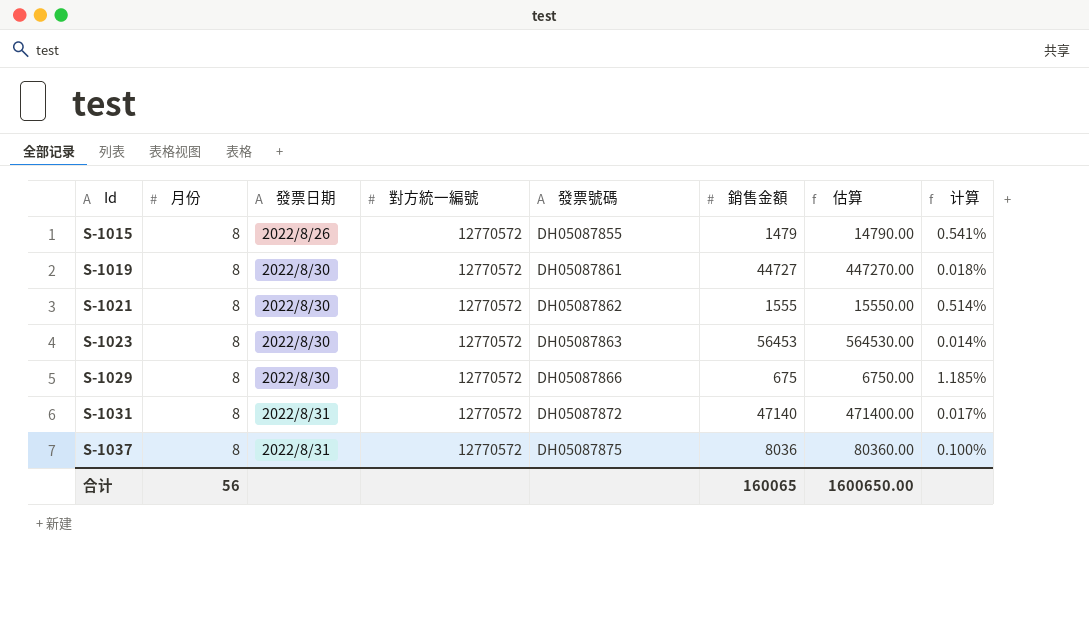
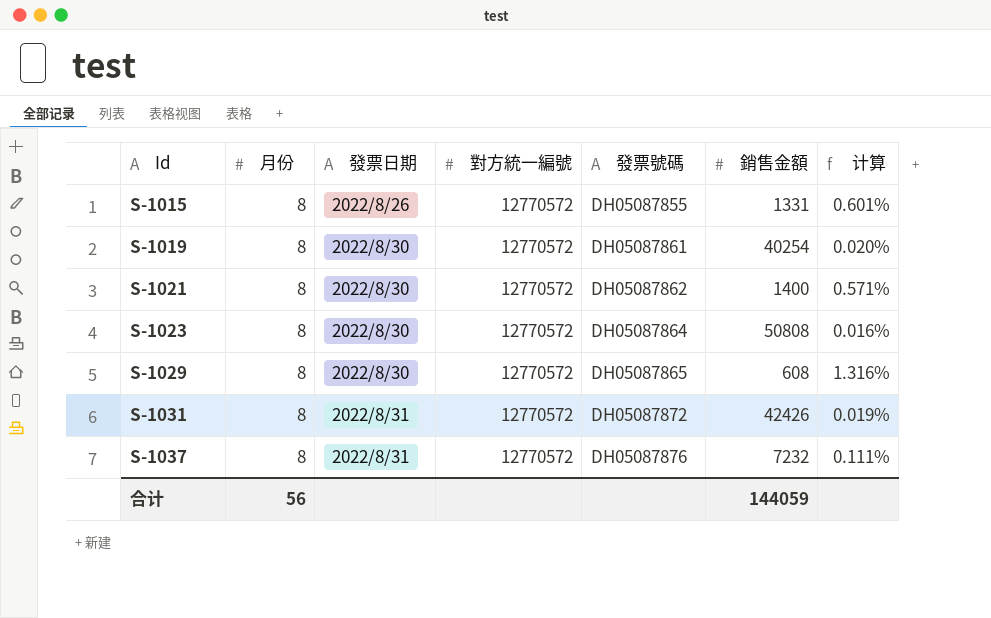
column 估算 | formula: [銷售金額] * 10 -> none
S-1015 | 銷售金額: 1479 -> 1331
S-1015 | 计算: 0.541% -> 0.601%
S-1019 | 銷售金額: 44727 -> 40254
S-1019 | 计算: 0.018% -> 0.020%
S-1021 | 銷售金額: 1555 -> 1400
S-1021 | 计算: 0.514% -> 0.571%
S-1023 | 發票號碼: DH05087863 -> DH05087864
S-1023 | 銷售金額: 56453 -> 50808
S-1023 | 计算: 0.014% -> 0.016%
S-1029 | 發票號碼: DH05087866 -> DH05087865
S-1029 | 銷售金額: 675 -> 608
S-1029 | 计算: 1.185% -> 1.316%
S-1031 | 銷售金額: 47140 -> 42426
S-1031 | 计算: 0.017% -> 0.019%
S-1037 | 發票號碼: DH05087875 -> DH05087876
S-1037 | 銷售金額: 8036 -> 7232
S-1037 | 计算: 0.100% -> 0.111%
合计 | 銷售金額: 160065 -> 144059

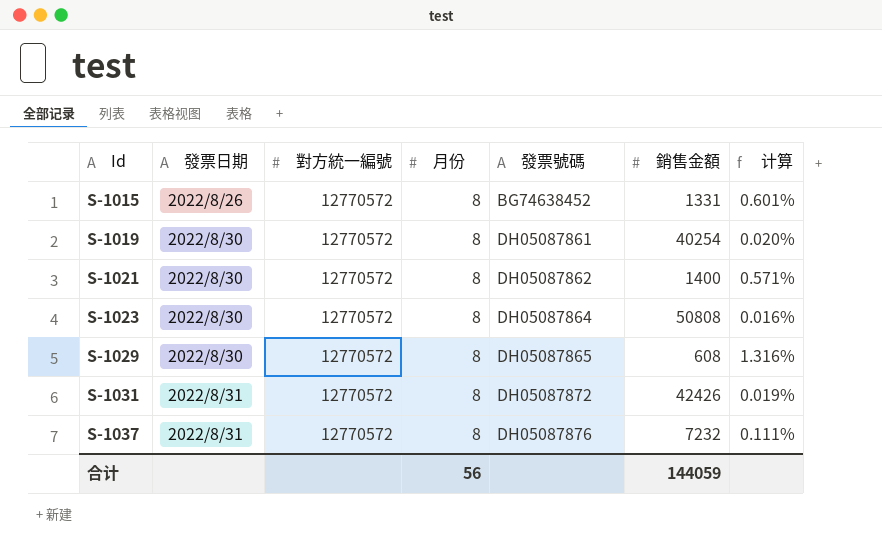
column 月份 | position: 2 -> 4
S-1015 | 發票號碼: DH05087855 -> BG74638452

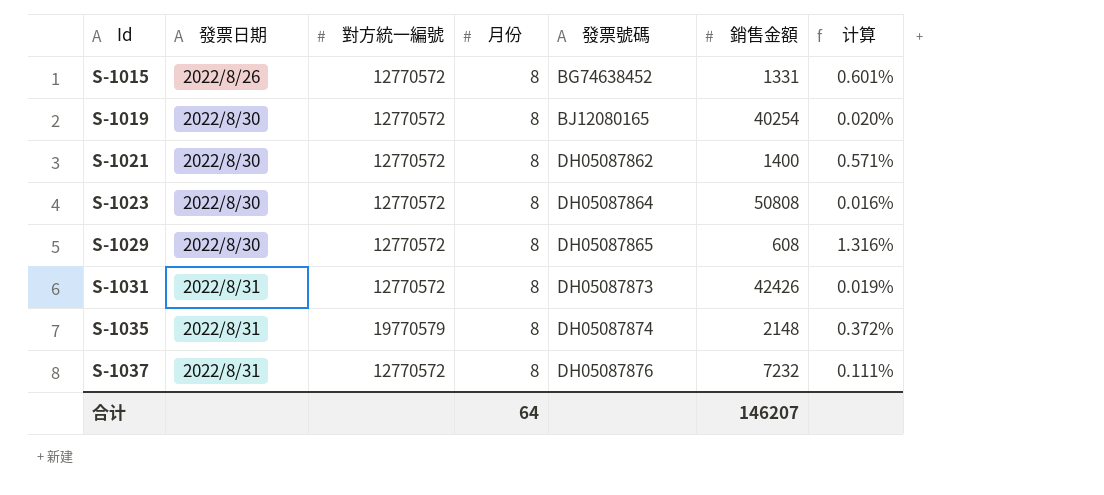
S-1019 | 發票號碼: DH05087861 -> BJ12080165
S-1031 | 發票號碼: DH05087872 -> DH05087873
row S-1035: none -> 2022/8/31 | 19770579 | 8 | DH05087874 | 2148 | 0.372%
合计 | 月份: 56 -> 64
合计 | 銷售金額: 144059 -> 146207

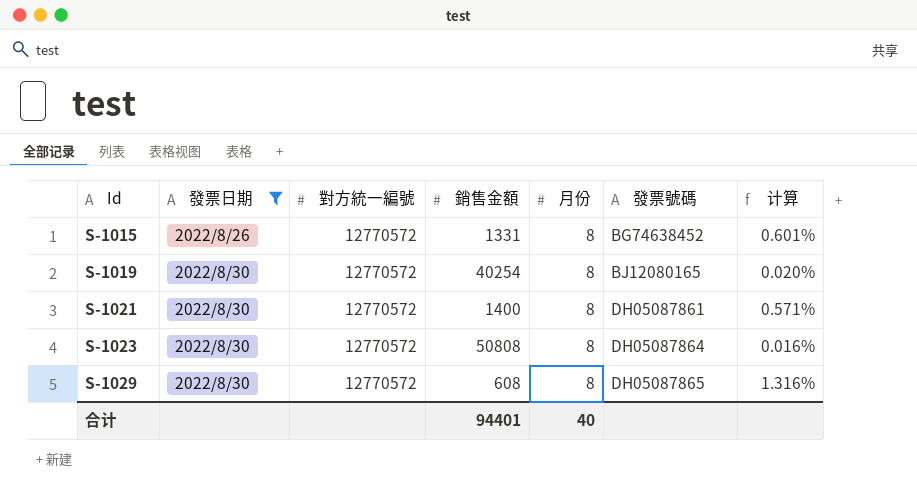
filter: none -> 發票日期 != 2022/8/31
column 銷售金額 | position: 6 -> 4
S-1021 | 發票號碼: DH05087862 -> DH05087861
合计 | 銷售金額: 146207 -> 94401
合计 | 月份: 64 -> 40

